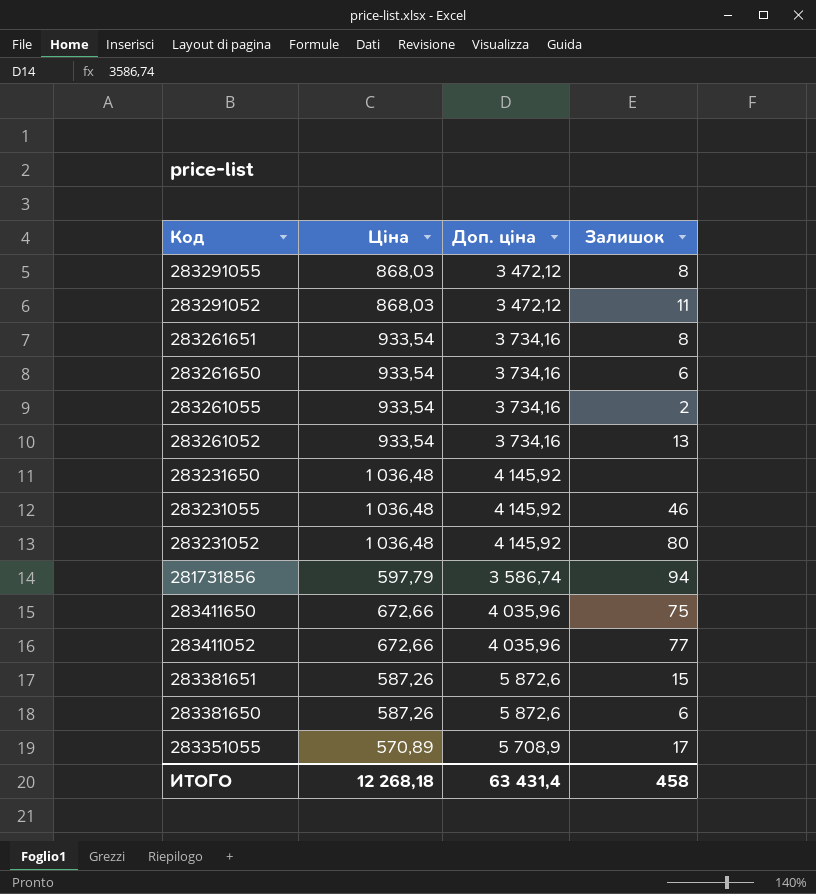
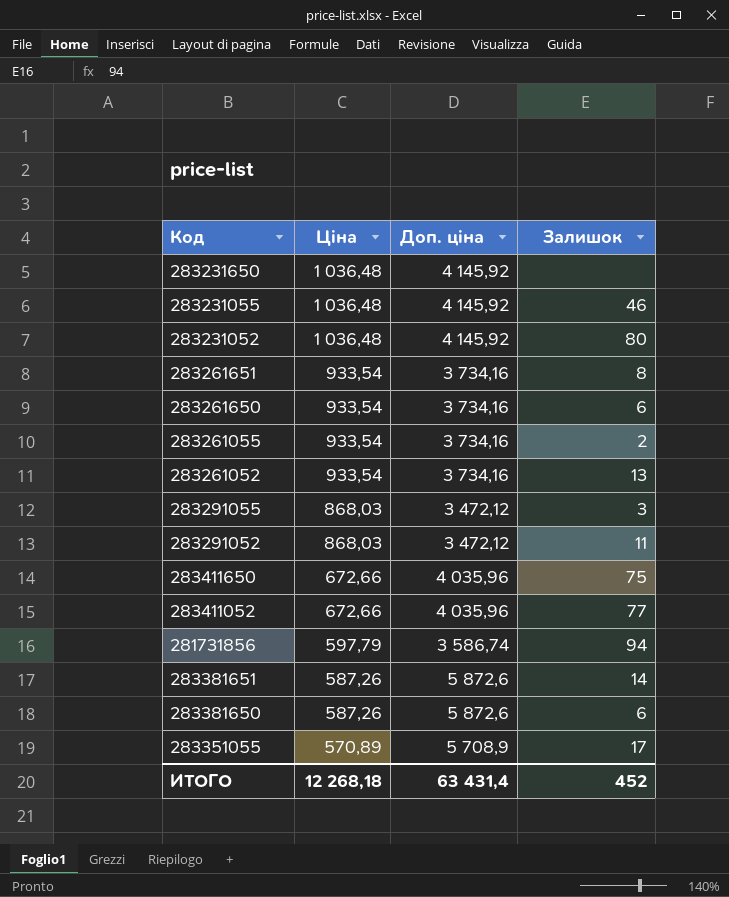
row order: none -> Ціна descending
283291055 | Залишок: 8 -> 3
283381651 | Залишок: 15 -> 14
ИТОГО | Залишок: 458 -> 452

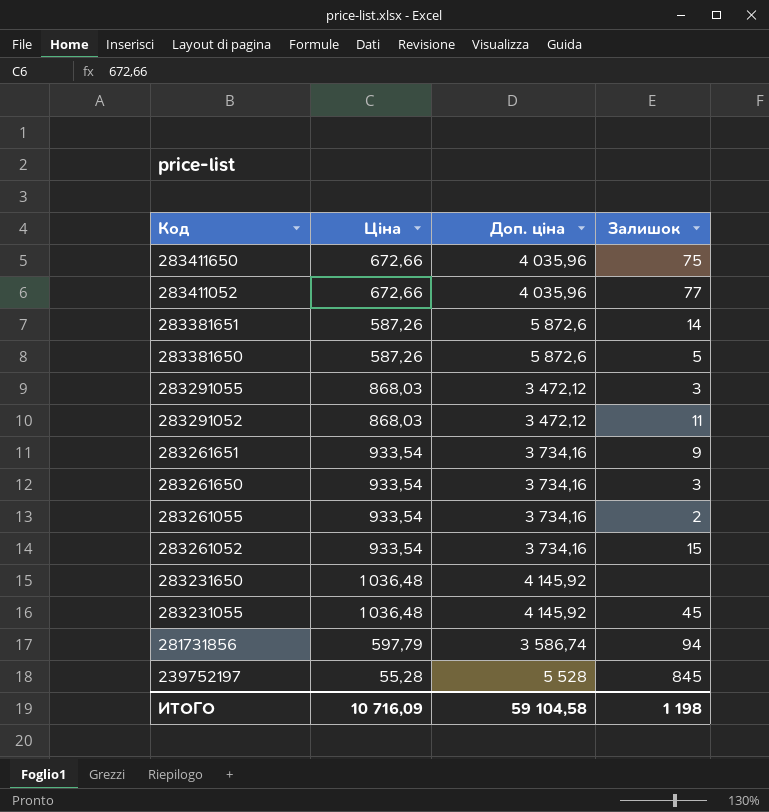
row order: Ціна descending -> Код descending
row 283231052: 1 036,48 | 4 145,92 | 80 -> none
row 283351055: 570,89 | 5 708,9 | 17 -> none
283381650 | Залишок: 6 -> 5
283261651 | Залишок: 8 -> 9
283261650 | Залишок: 6 -> 3
283261052 | Залишок: 13 -> 15
283231055 | Залишок: 46 -> 45
row 239752197: none -> 55,28 | 5 528 | 845
ИТОГО | Ціна: 12 268,18 -> 10 716,09
ИТОГО | Доп. ціна: 63 431,4 -> 59 104,58
ИТОГО | Залишок: 452 -> 1 198

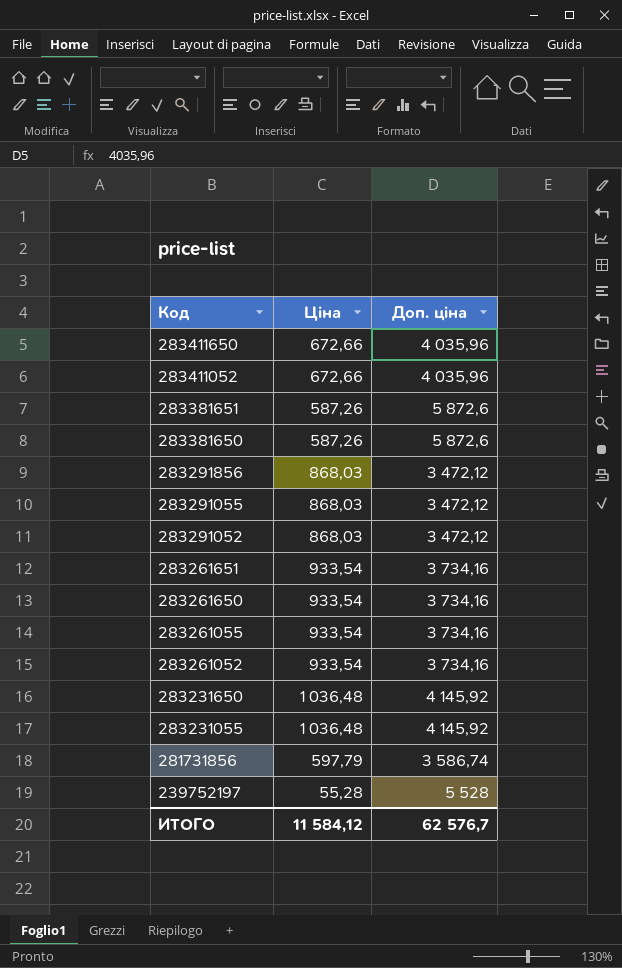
column Залишок | position: 4 -> none
row 283291856: none -> 868,03 | 3 472,12
ИТОГО | Ціна: 10 716,09 -> 11 584,12
ИТОГО | Доп. ціна: 59 104,58 -> 62 576,7

